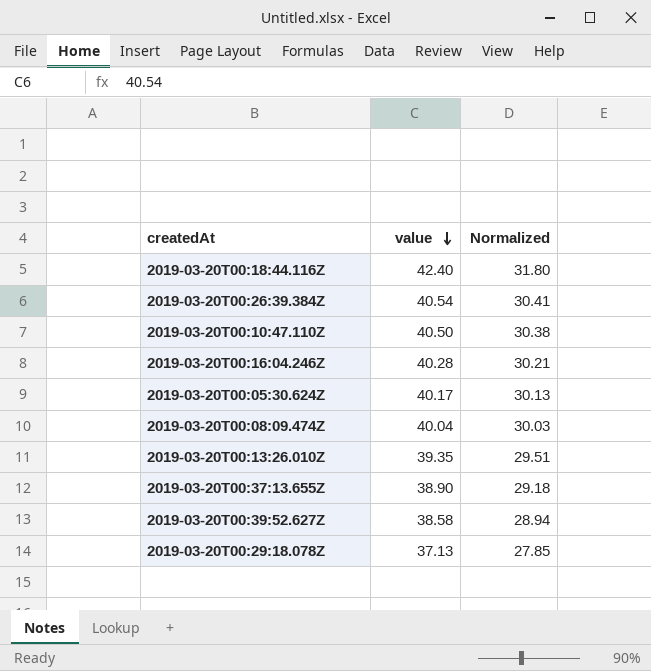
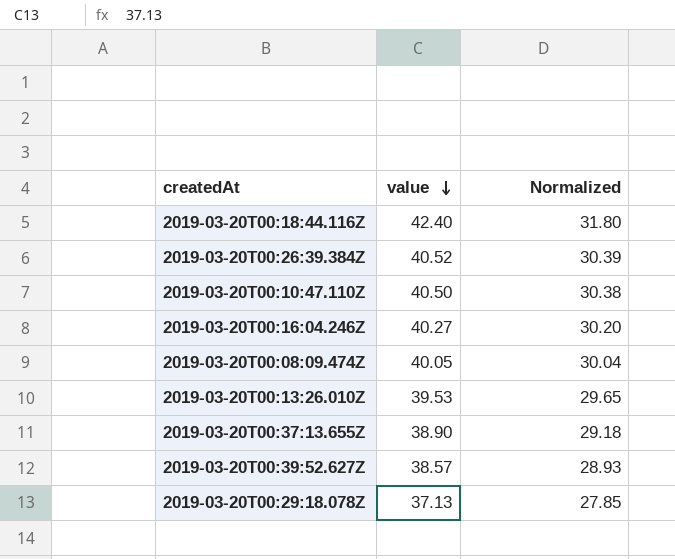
row 2019-03-20T00:05:30.624Z: 40.17 | 30.13 -> none
2019-03-20T00:26:39.384Z | value: 40.54 -> 40.52
2019-03-20T00:26:39.384Z | Normalized: 30.41 -> 30.39
2019-03-20T00:16:04.246Z | value: 40.28 -> 40.27
2019-03-20T00:16:04.246Z | Normalized: 30.21 -> 30.20
2019-03-20T00:08:09.474Z | value: 40.04 -> 40.05
2019-03-20T00:08:09.474Z | Normalized: 30.03 -> 30.04
2019-03-20T00:13:26.010Z | value: 39.35 -> 39.53
2019-03-20T00:13:26.010Z | Normalized: 29.51 -> 29.65
2019-03-20T00:39:52.627Z | value: 38.58 -> 38.57
2019-03-20T00:39:52.627Z | Normalized: 28.94 -> 28.93

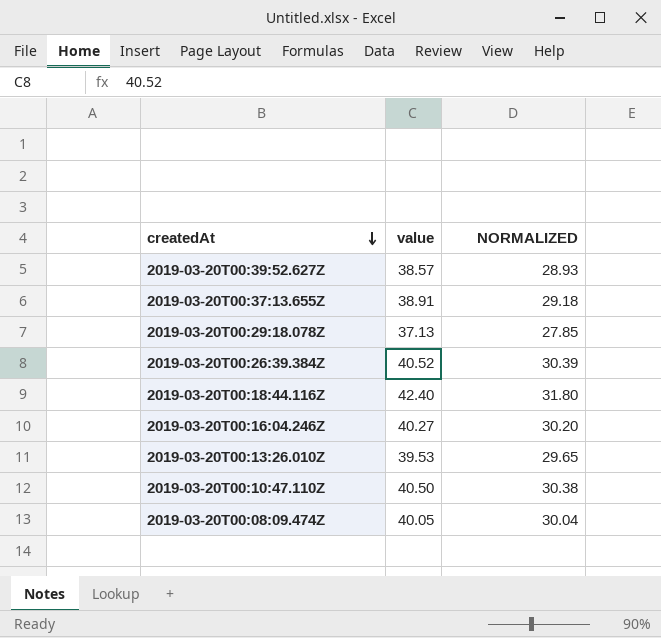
row order: value descending -> createdAt descending
column name: Normalized -> NORMALIZED
2019-03-20T00:37:13.655Z | value: 38.90 -> 38.91

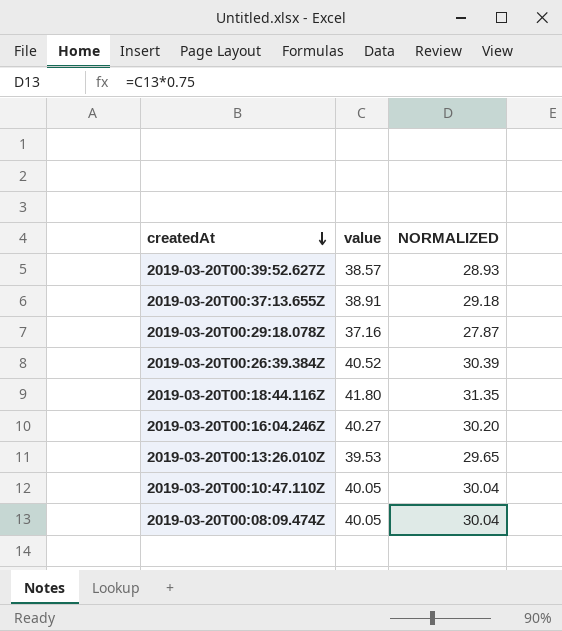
2019-03-20T00:29:18.078Z | value: 37.13 -> 37.16
2019-03-20T00:29:18.078Z | NORMALIZED: 27.85 -> 27.87
2019-03-20T00:18:44.116Z | value: 42.40 -> 41.80
2019-03-20T00:18:44.116Z | NORMALIZED: 31.80 -> 31.35
2019-03-20T00:10:47.110Z | value: 40.50 -> 40.05
2019-03-20T00:10:47.110Z | NORMALIZED: 30.38 -> 30.04

